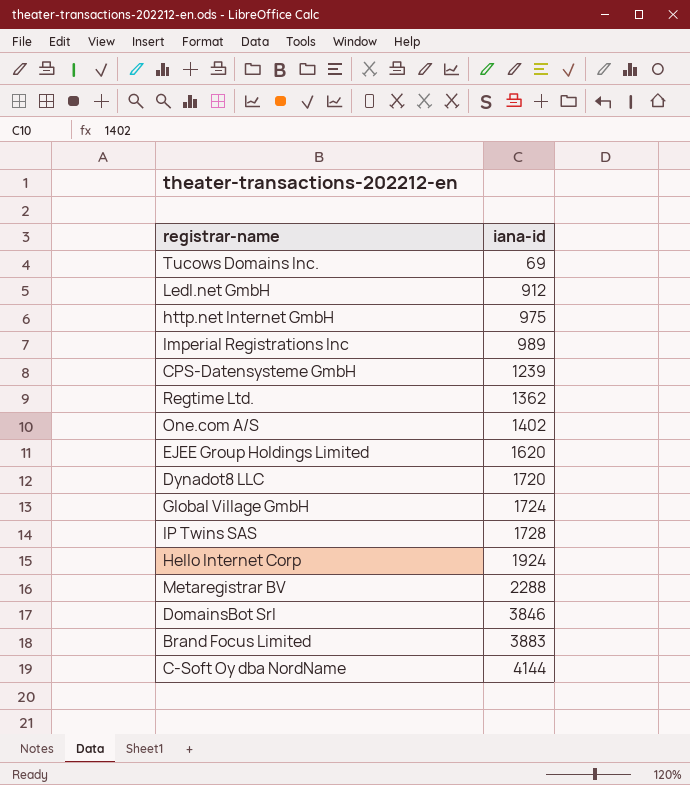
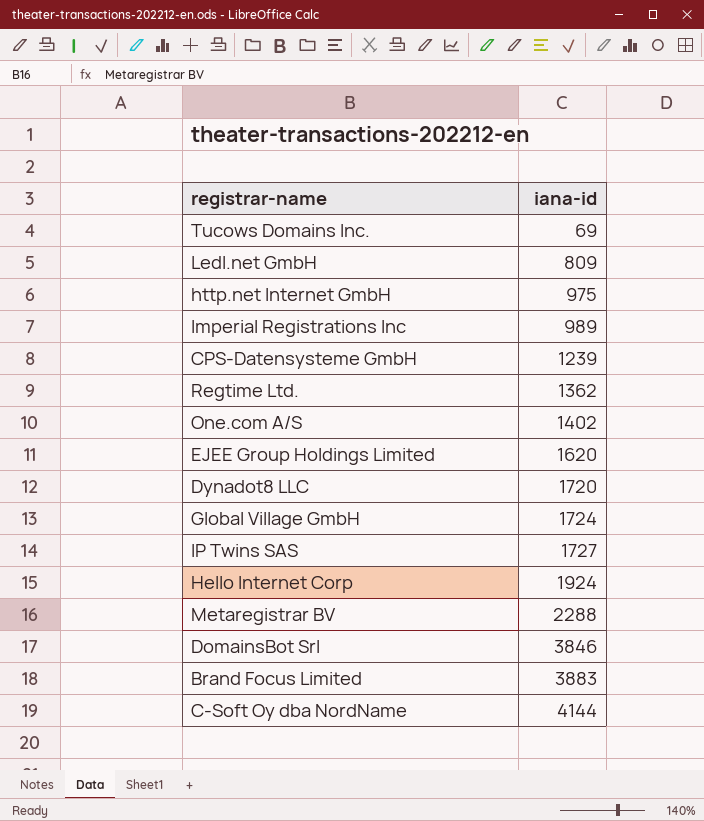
Ledl.net GmbH | iana-id: 912 -> 809
IP Twins SAS | iana-id: 1728 -> 1727

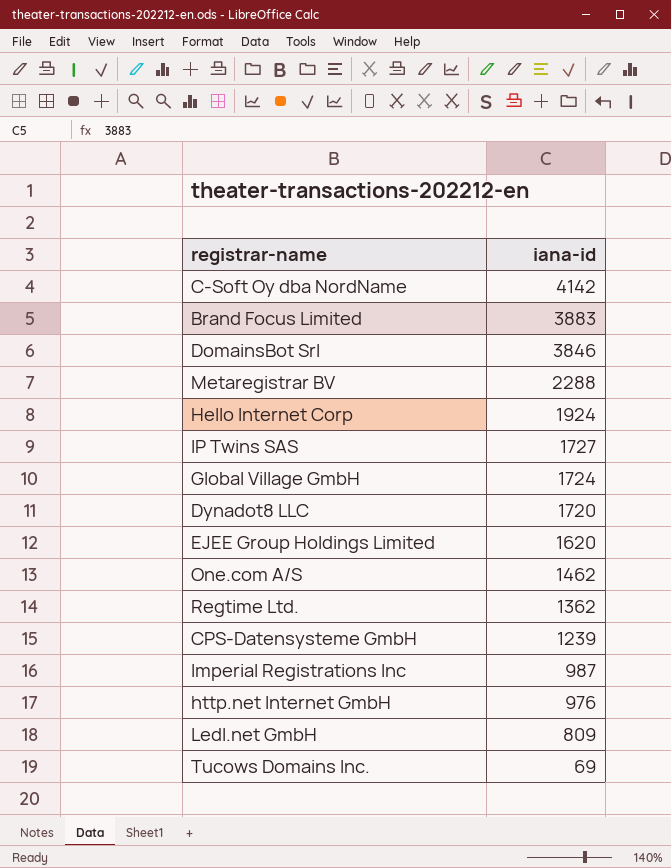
row order: iana-id ascending -> iana-id descending
C-Soft Oy dba NordName | iana-id: 4144 -> 4142
One.com A/S | iana-id: 1402 -> 1462
Imperial Registrations Inc | iana-id: 989 -> 987
http.net Internet GmbH | iana-id: 975 -> 976

